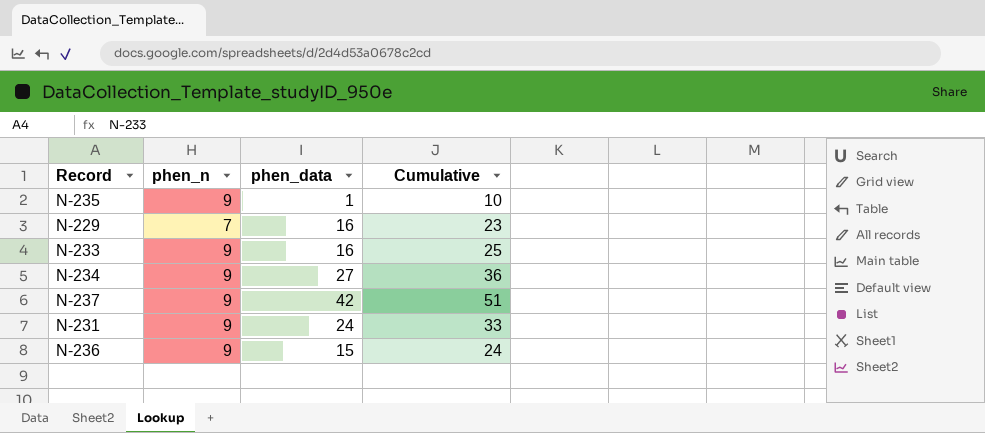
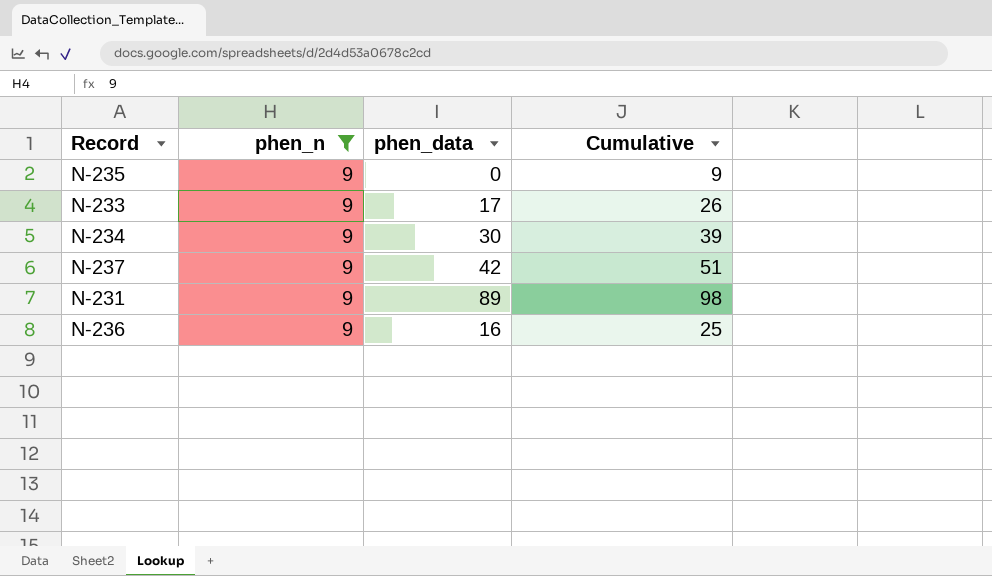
filter: none -> phen_n = 9
N-235 | phen_data: 1 -> 0
N-235 | Cumulative: 10 -> 9
N-233 | phen_data: 16 -> 17
N-233 | Cumulative: 25 -> 26
N-234 | phen_data: 27 -> 30
N-234 | Cumulative: 36 -> 39
N-231 | phen_data: 24 -> 89
N-231 | Cumulative: 33 -> 98
N-236 | phen_data: 15 -> 16
N-236 | Cumulative: 24 -> 25

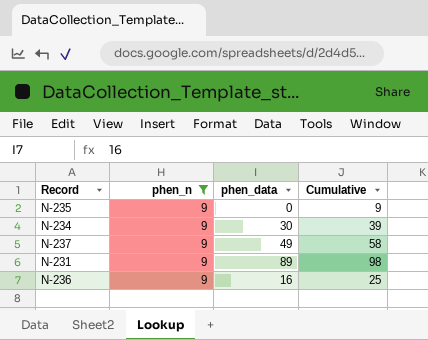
row N-233: 9 | 17 | 26 -> none
N-237 | phen_data: 42 -> 49
N-237 | Cumulative: 51 -> 58

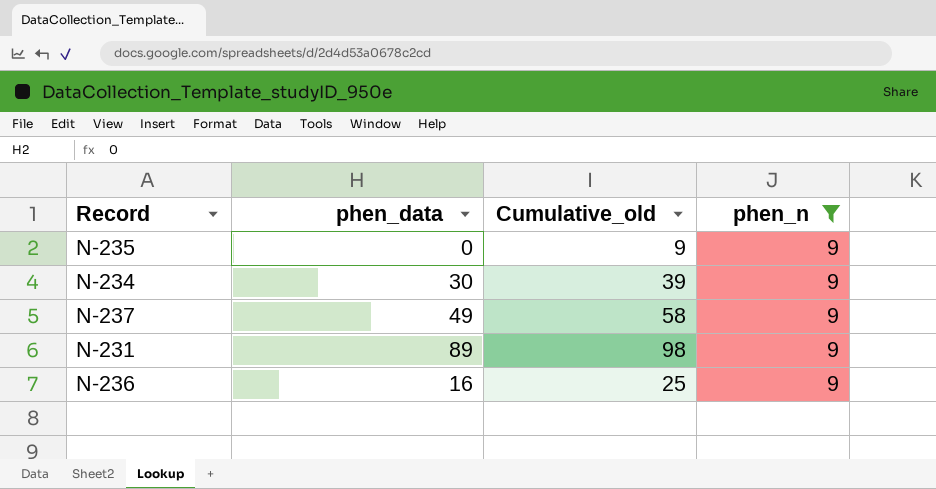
column name: Cumulative -> Cumulative_old
column phen_n | position: 2 -> 4

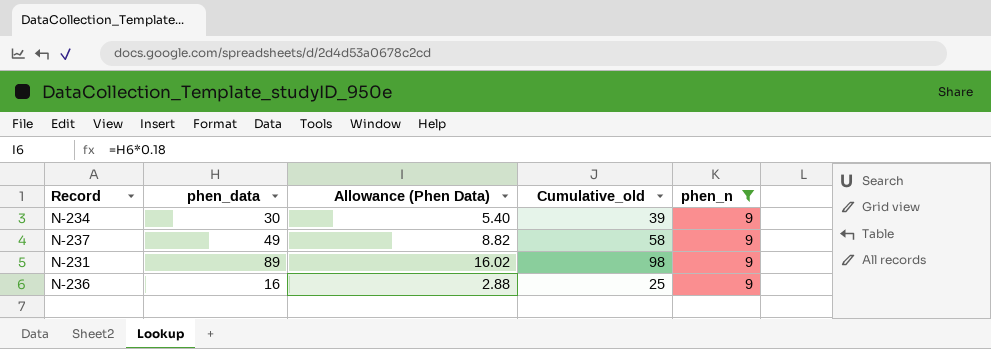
column Allowance (Phen Data) | formula: none -> [phen_data] * 0.18
row N-235: 0 | 9 | 9 -> none

